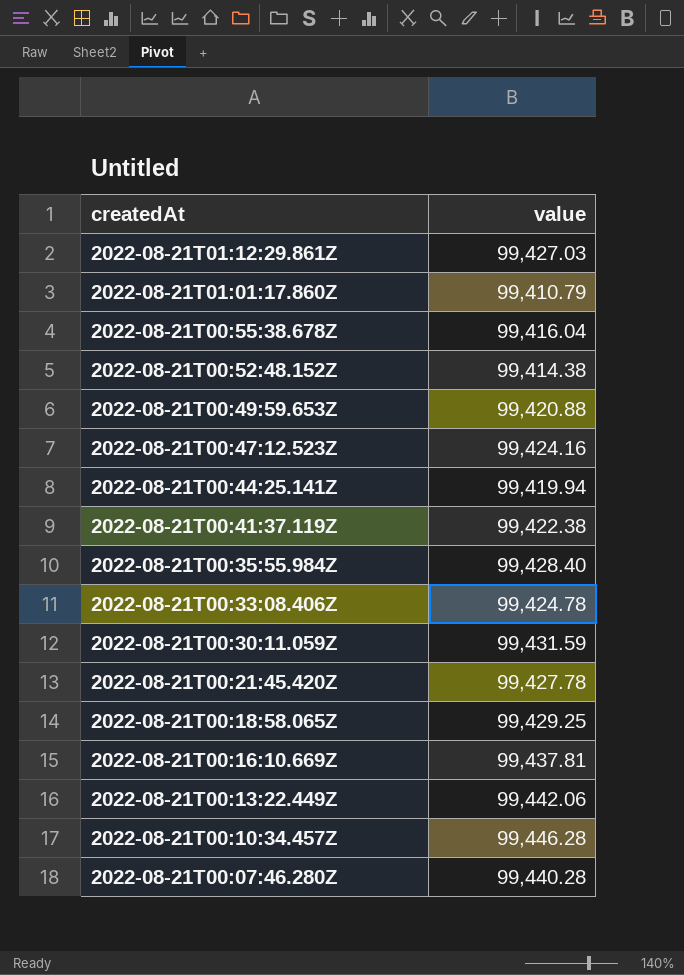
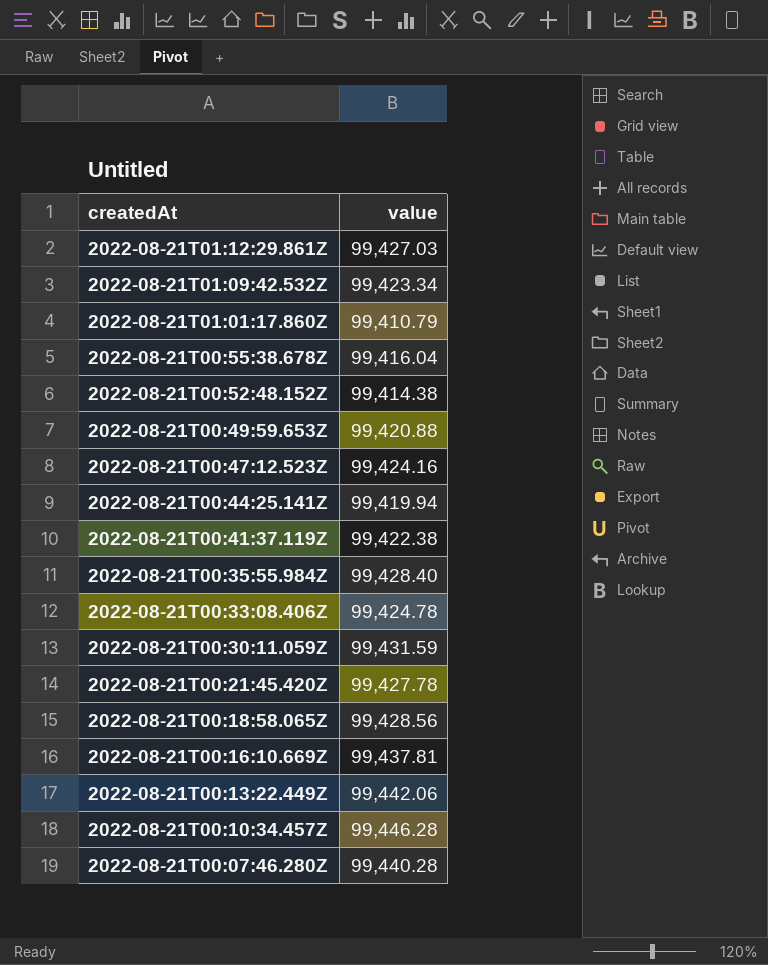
row 2022-08-21T01:09:42.532Z: none -> 99,423.34
2022-08-21T00:18:58.065Z | value: 99,429.25 -> 99,428.56

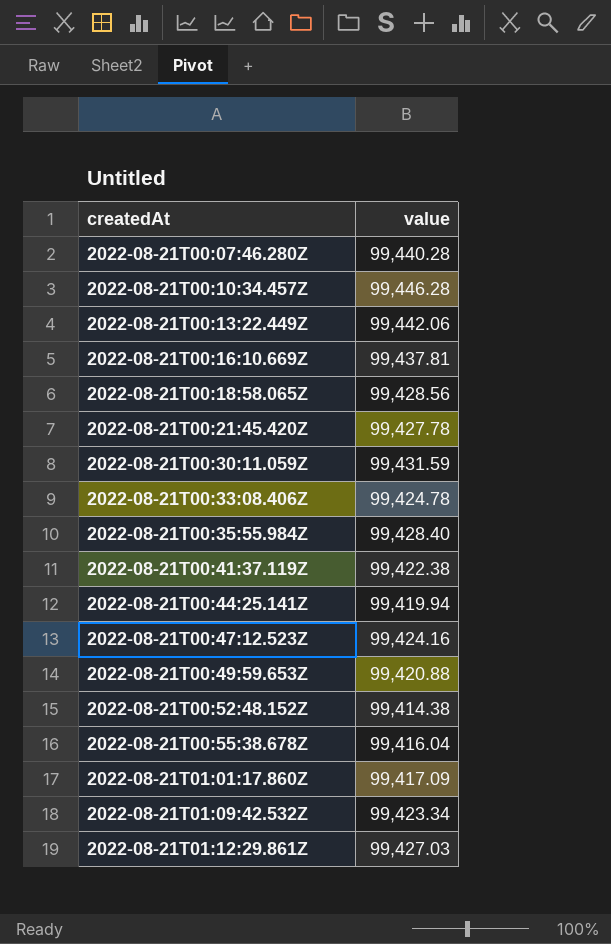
row order: createdAt descending -> createdAt ascending
2022-08-21T01:01:17.860Z | value: 99,410.79 -> 99,417.09

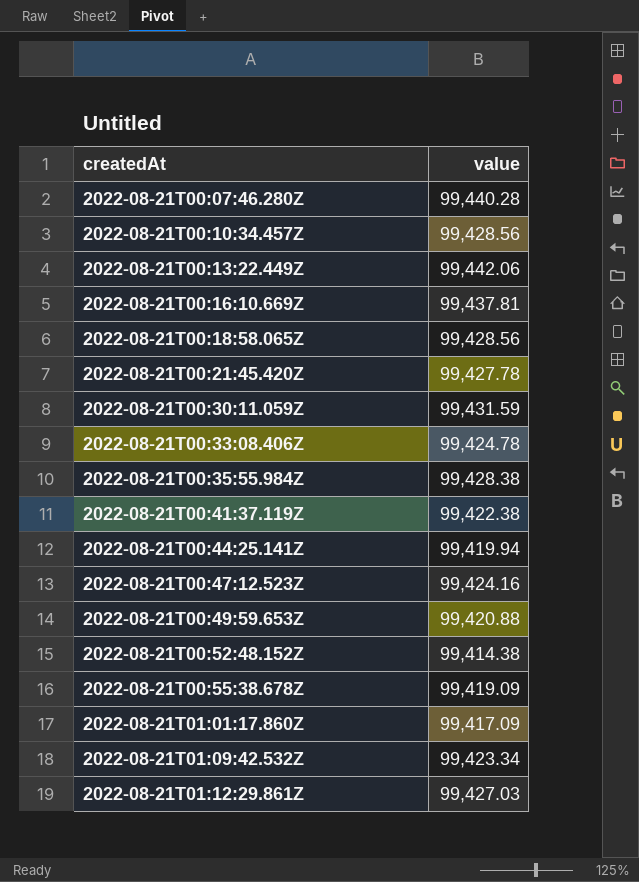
2022-08-21T00:10:34.457Z | value: 99,446.28 -> 99,428.56
2022-08-21T00:35:55.984Z | value: 99,428.40 -> 99,428.38
2022-08-21T00:55:38.678Z | value: 99,416.04 -> 99,419.09

